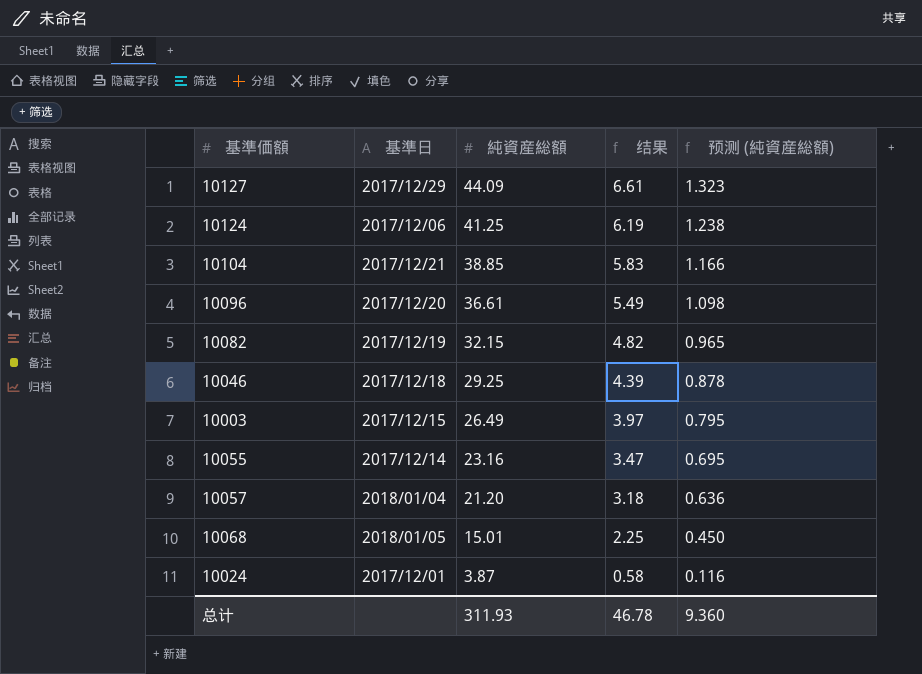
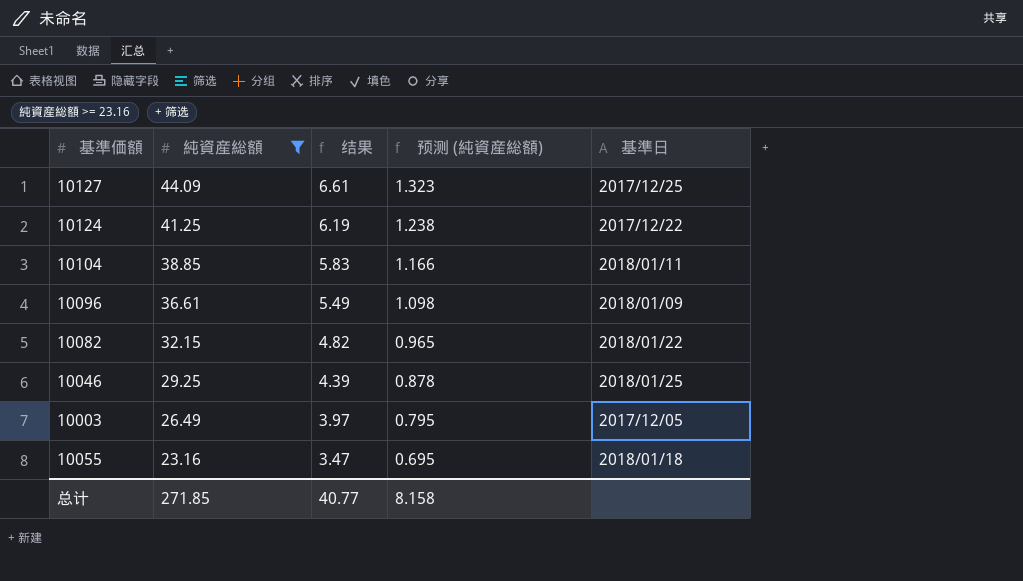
filter: none -> 純資産総額 >= 23.16
column 基準日 | position: 2 -> 5
10127 | 基準日: 2017/12/29 -> 2017/12/25
10124 | 基準日: 2017/12/06 -> 2017/12/22
10104 | 基準日: 2017/12/21 -> 2018/01/11
10096 | 基準日: 2017/12/20 -> 2018/01/09
10082 | 基準日: 2017/12/19 -> 2018/01/22
10046 | 基準日: 2017/12/18 -> 2018/01/25
10003 | 基準日: 2017/12/15 -> 2017/12/05
10055 | 基準日: 2017/12/14 -> 2018/01/18
总计 | 純資産総額: 311.93 -> 271.85
总计 | 结果: 46.78 -> 40.77
总计 | 预测 (純資産総額): 9.360 -> 8.158

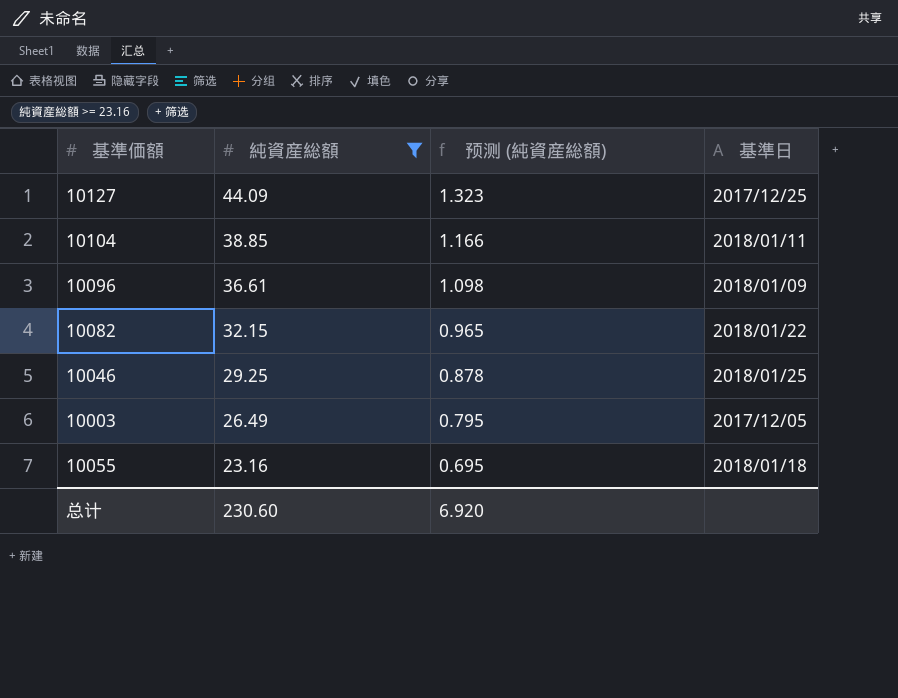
column 结果 | formula: [純資産総額] * 0.15 -> none
row 10124: 41.25 | 6.19 | 1.238 | 2017/12/22 -> none
总计 | 純資産総額: 271.85 -> 230.60
总计 | 预测 (純資産総額): 8.158 -> 6.920

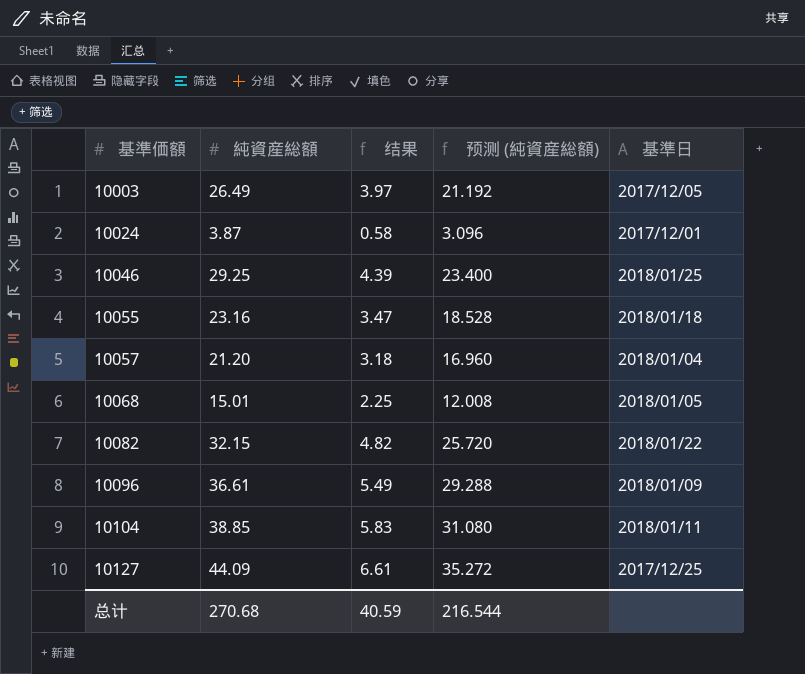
filter: 純資産総額 >= 23.16 -> none
row order: 純資産総額 descending -> 基準価額 ascending
column 结果 | formula: none -> [純資産総額] * 0.15
column 预测 (純資産総額) | formula: [純資産総額] * 0.03 -> [純資産総額] * 0.8
总计 | 純資産総額: 230.60 -> 270.68
总计 | 预测 (純資産総額): 6.920 -> 216.544

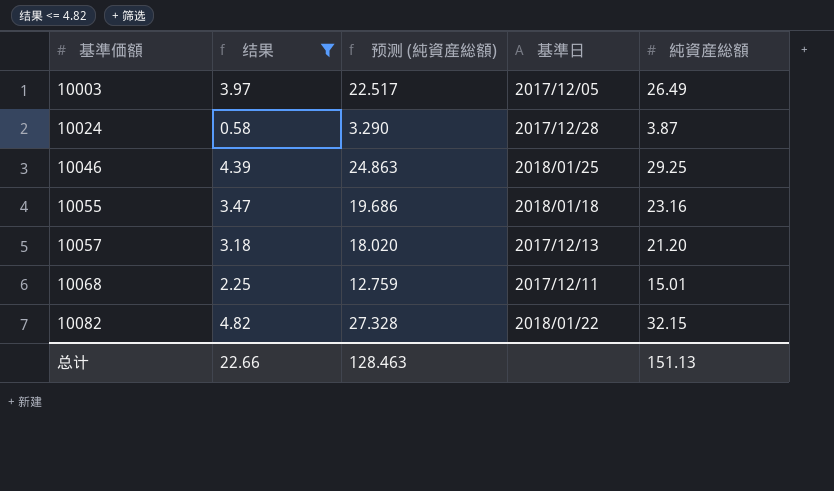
filter: none -> 结果 <= 4.82
column 预测 (純資産総額) | formula: [純資産総額] * 0.8 -> [純資産総額] * 0.85
column 純資産総額 | position: 2 -> 5
10024 | 基準日: 2017/12/01 -> 2017/12/28
10057 | 基準日: 2018/01/04 -> 2017/12/13
10068 | 基準日: 2018/01/05 -> 2017/12/11
总计 | 结果: 40.59 -> 22.66
总计 | 预测 (純資産総額): 216.544 -> 128.463
总计 | 純資産総額: 270.68 -> 151.13

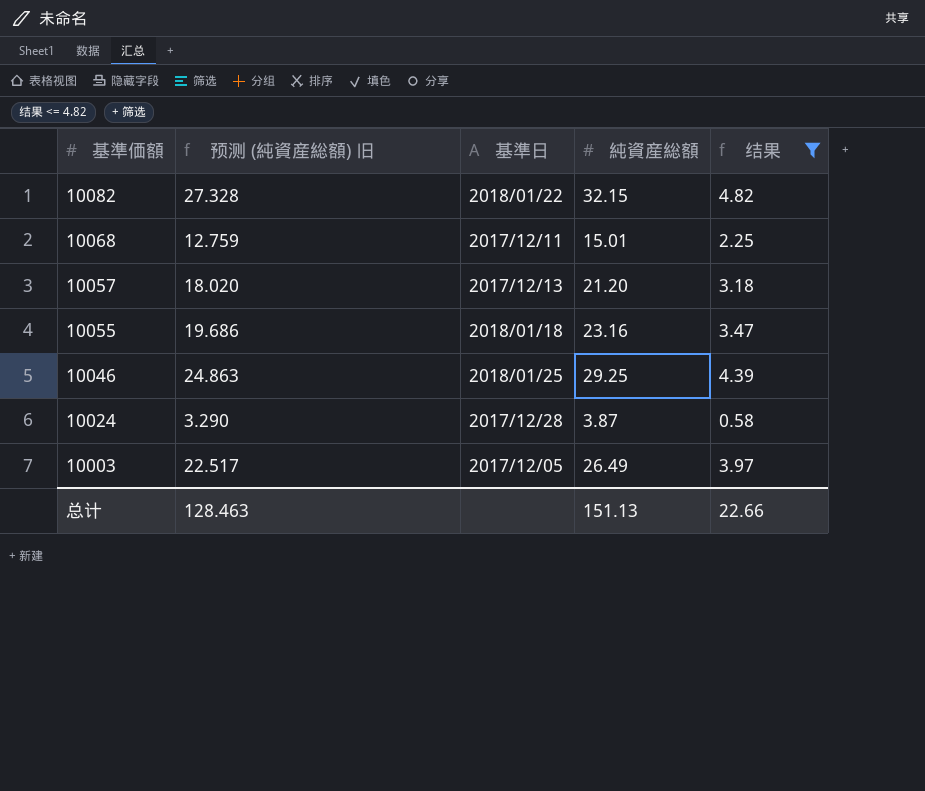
row order: 基準価額 ascending -> 基準価額 descending
column name: 预测 (純資産総額) -> 预测 (純資産総額) 旧
column 结果 | position: 2 -> 5

